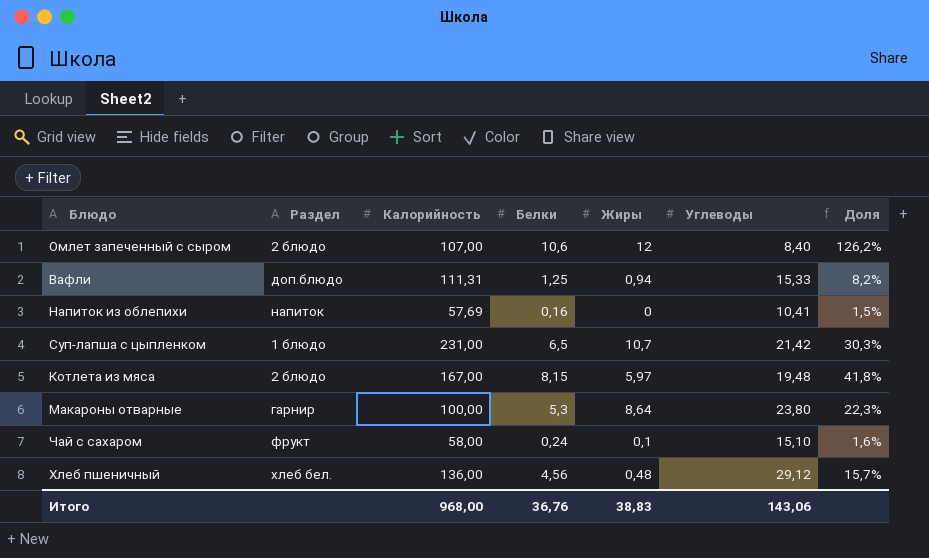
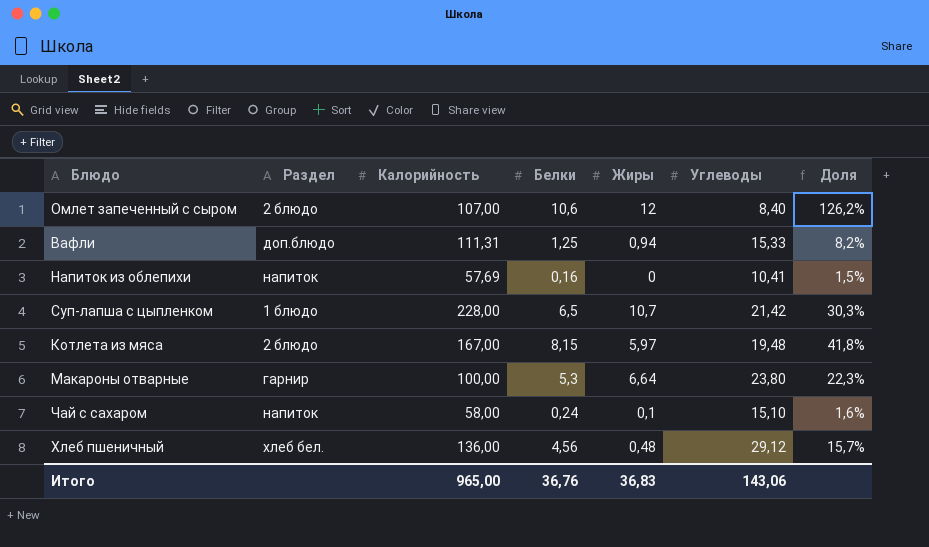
Суп-лапша с цыпленком | Калорийность: 231,00 -> 228,00
Макароны отварные | Жиры: 8,64 -> 6,64
Чай с сахаром | Раздел: фрукт -> напиток
Итого | Калорийность: 968,00 -> 965,00
Итого | Жиры: 38,83 -> 36,83

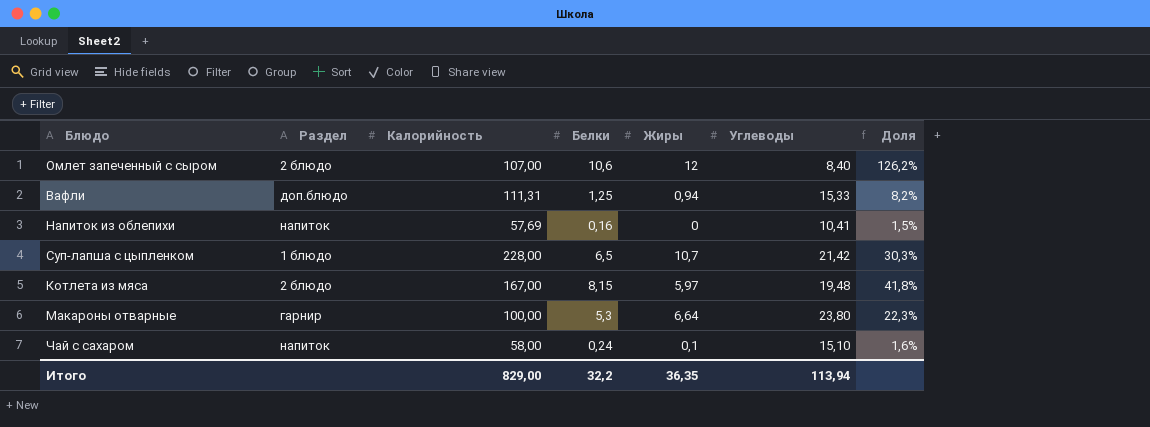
row Хлеб пшеничный: хлеб бел. | 136,00 | 4,56 | 0,48 | 29,12 | 15,7% -> none
Итого | Калорийность: 965,00 -> 829,00
Итого | Белки: 36,76 -> 32,2
Итого | Жиры: 36,83 -> 36,35
Итого | Углеводы: 143,06 -> 113,94

